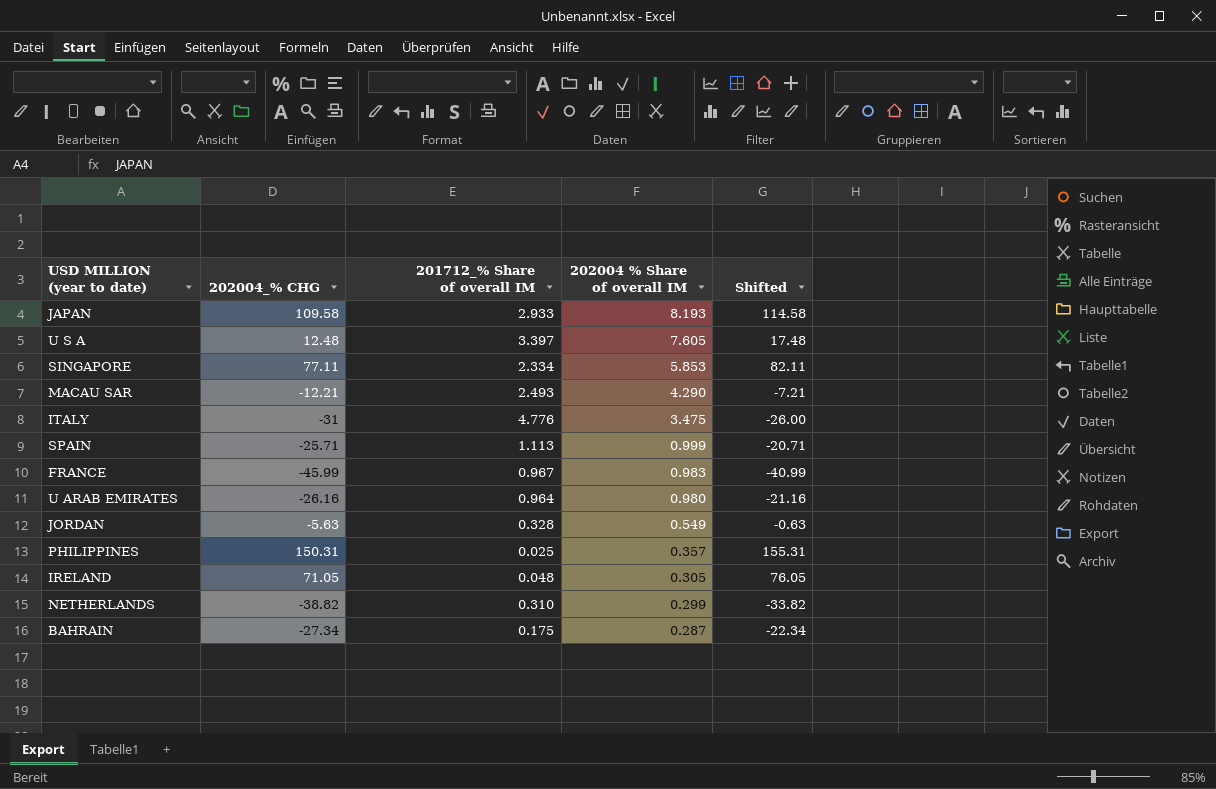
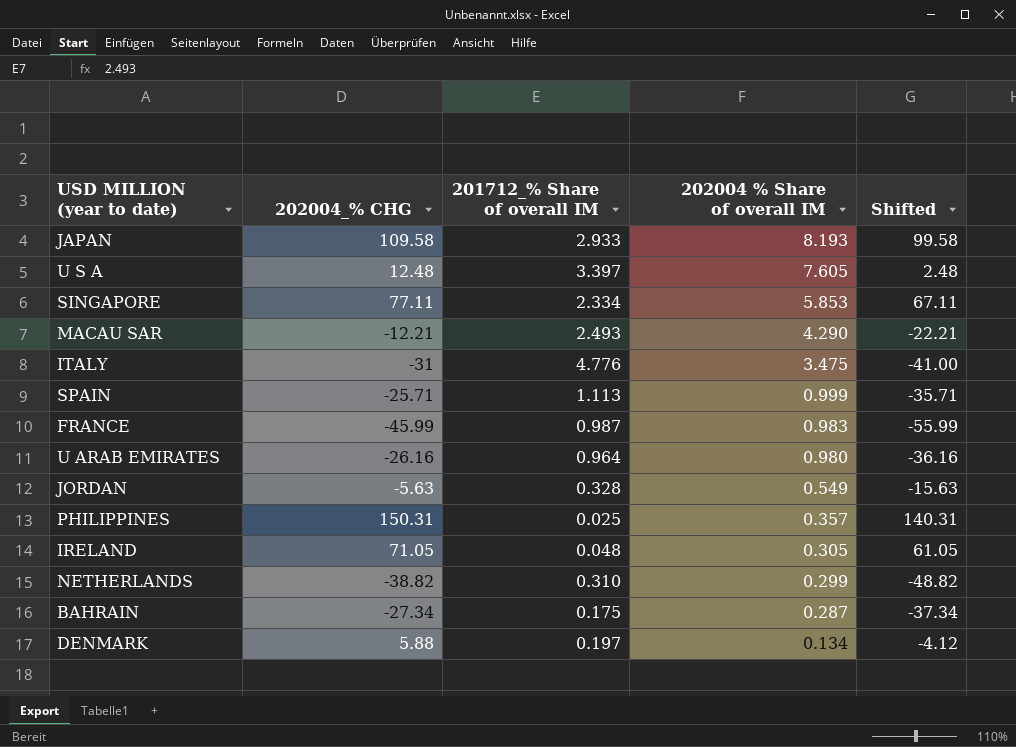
column Shifted | formula: [202004_% CHG] + 5 -> [202004_% CHG] - 10
FRANCE | 201712_% Share of overall IM: 0.967 -> 0.987
row DENMARK: none -> 5.88 | 0.197 | 0.134 | -4.12

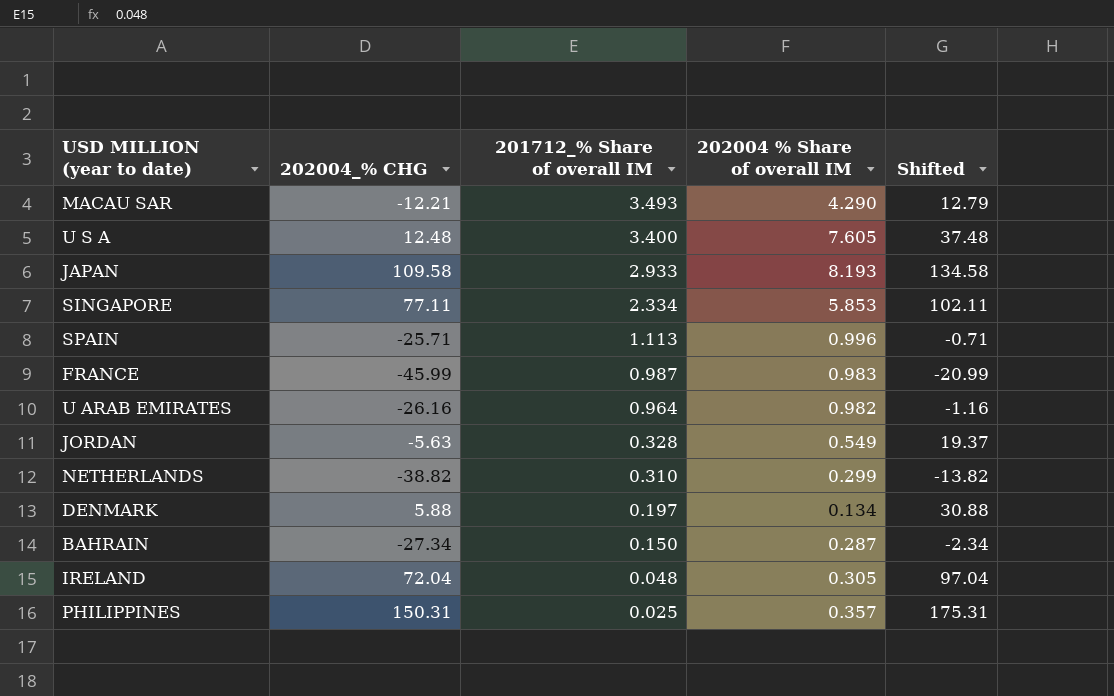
row order: 202004 % Share of overall IM descending -> 201712_% Share of overall IM descending
column Shifted | formula: [202004_% CHG] - 10 -> [202004_% CHG] + 25
row ITALY: -31 | 4.776 | 3.475 | -41.00 -> none
MACAU SAR | 201712_% Share of overall IM: 2.493 -> 3.493
U S A | 201712_% Share of overall IM: 3.397 -> 3.400
SPAIN | 202004 % Share of overall IM: 0.999 -> 0.996
U ARAB EMIRATES | 202004 % Share of overall IM: 0.980 -> 0.982
BAHRAIN | 201712_% Share of overall IM: 0.175 -> 0.150
IRELAND | 202004_% CHG: 71.05 -> 72.04

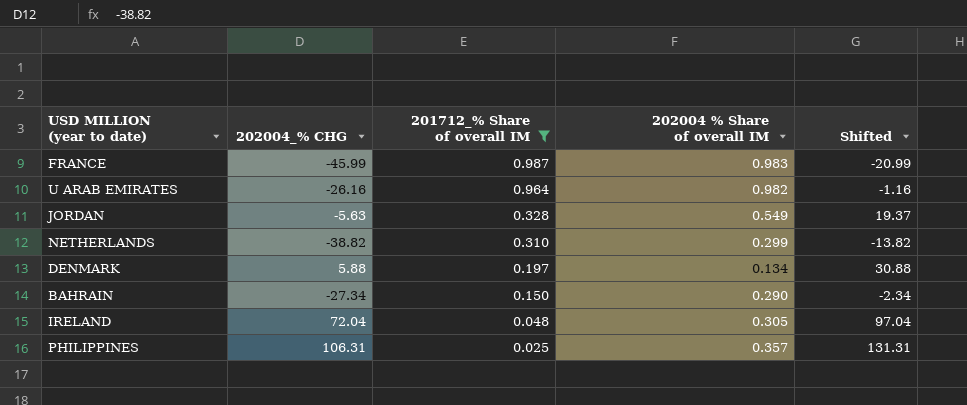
filter: none -> 201712_% Share of overall IM <= 0.987
BAHRAIN | 202004 % Share of overall IM: 0.287 -> 0.290
PHILIPPINES | 202004_% CHG: 150.31 -> 106.31
PHILIPPINES | Shifted: 175.31 -> 131.31

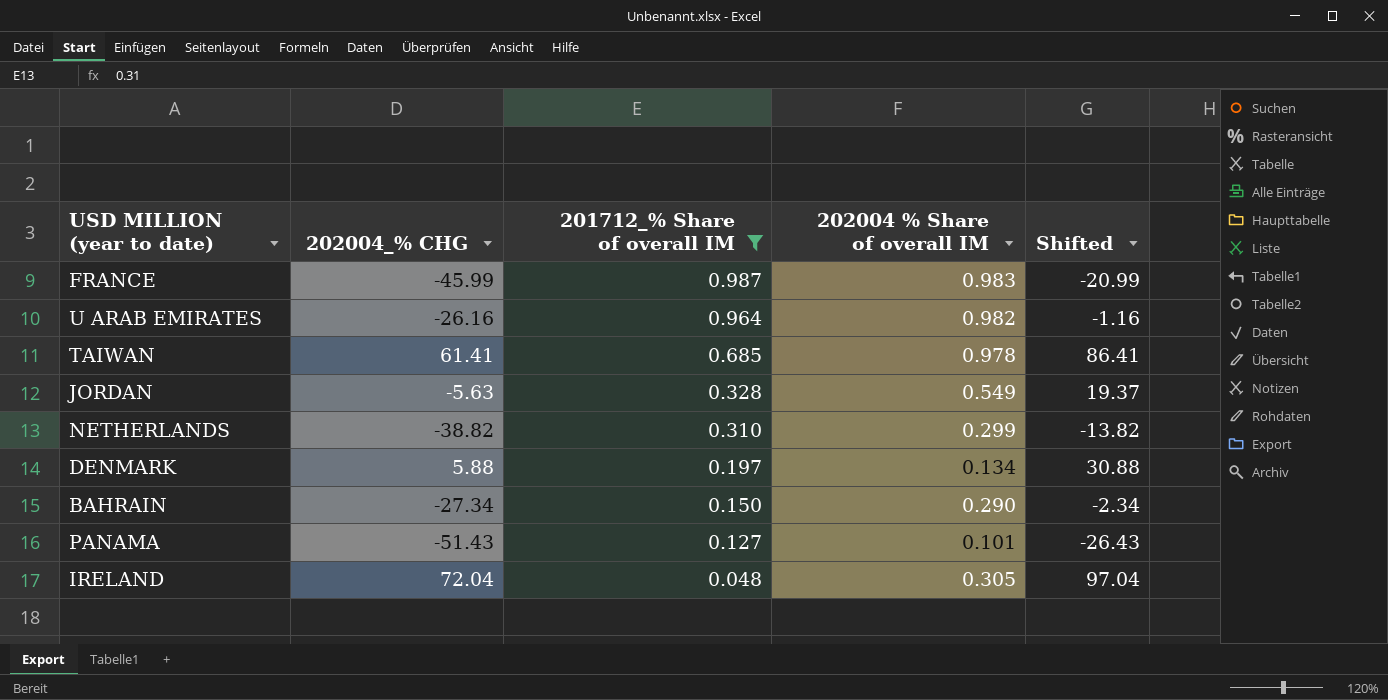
row PHILIPPINES: 106.31 | 0.025 | 0.357 | 131.31 -> none
row TAIWAN: none -> 61.41 | 0.685 | 0.978 | 86.41
row PANAMA: none -> -51.43 | 0.127 | 0.101 | -26.43

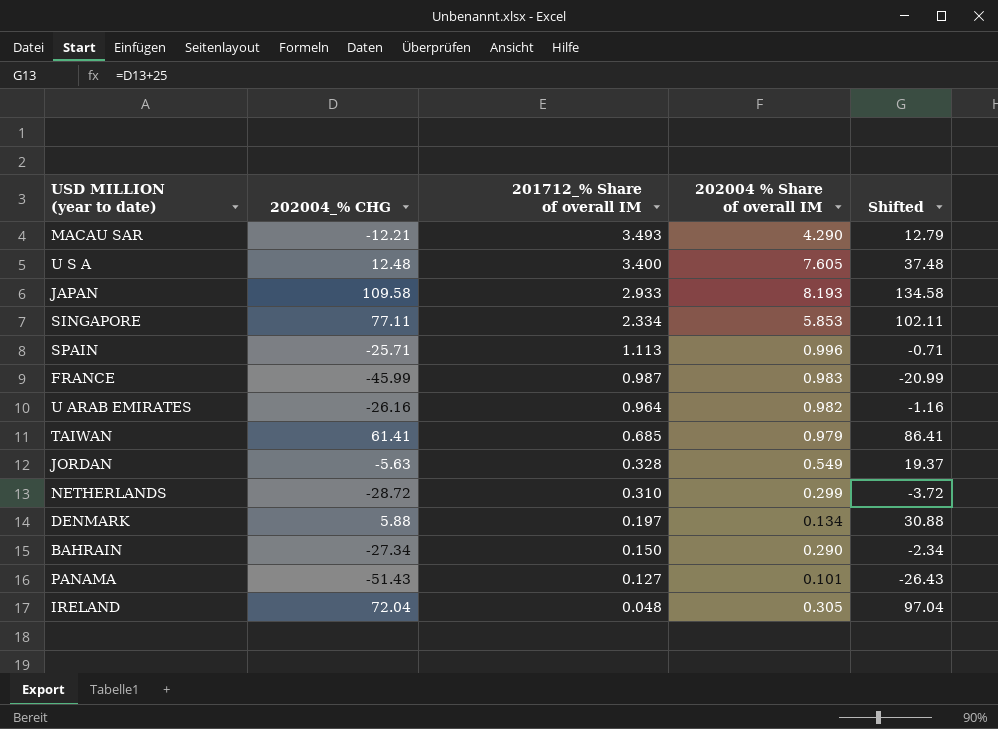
filter: 201712_% Share of overall IM <= 0.987 -> none
TAIWAN | 202004 % Share of overall IM: 0.978 -> 0.979
NETHERLANDS | 202004_% CHG: -38.82 -> -28.72
NETHERLANDS | Shifted: -13.82 -> -3.72

